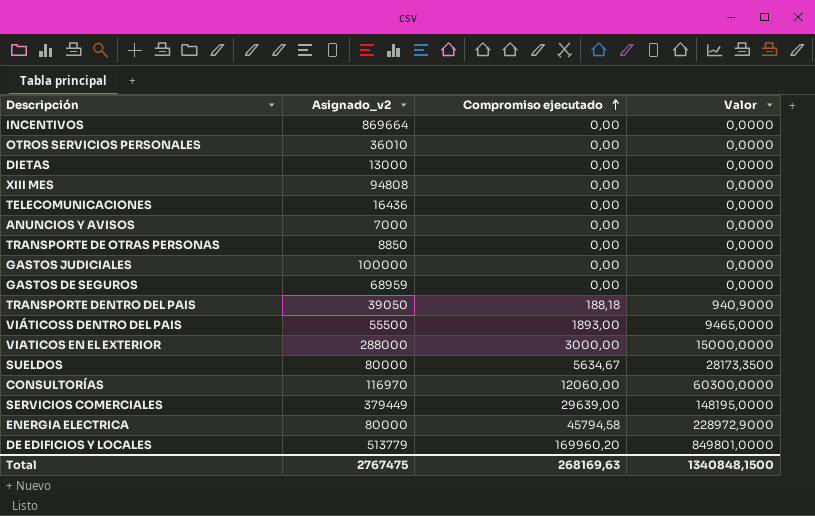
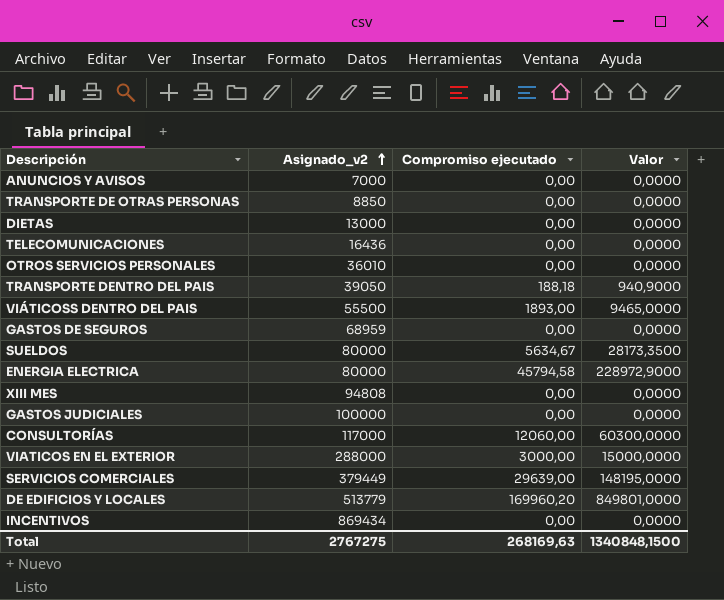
row order: Compromiso ejecutado ascending -> Asignado_v2 ascending
CONSULTORÍAS | Asignado_v2: 116970 -> 117000
INCENTIVOS | Asignado_v2: 869664 -> 869434
Total | Asignado_v2: 2767475 -> 2767275

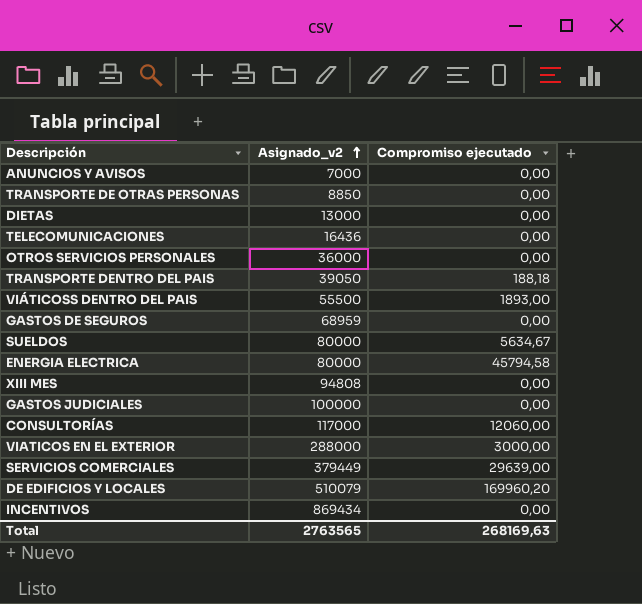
column Valor | formula: [Compromiso ejecutado] * 5 -> none
OTROS SERVICIOS PERSONALES | Asignado_v2: 36010 -> 36000
DE EDIFICIOS Y LOCALES | Asignado_v2: 513779 -> 510079
Total | Asignado_v2: 2767275 -> 2763565

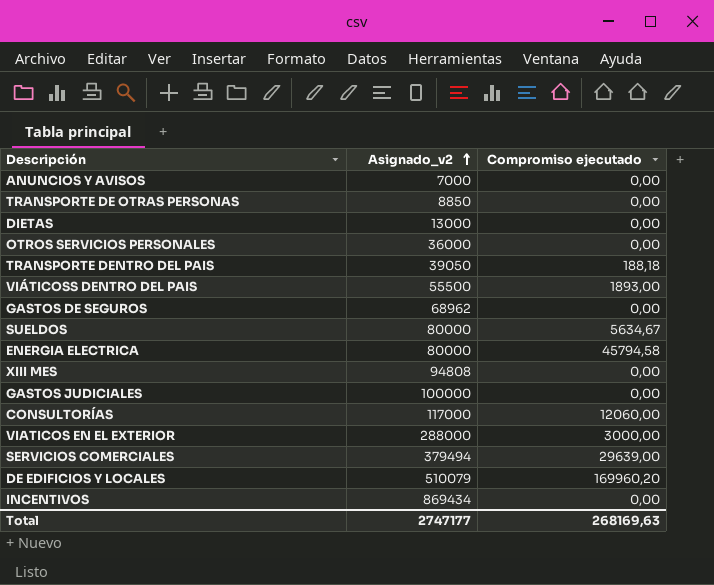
row TELECOMUNICACIONES: 16436 | 0,00 -> none
GASTOS DE SEGUROS | Asignado_v2: 68959 -> 68962
SERVICIOS COMERCIALES | Asignado_v2: 379449 -> 379494
Total | Asignado_v2: 2763565 -> 2747177

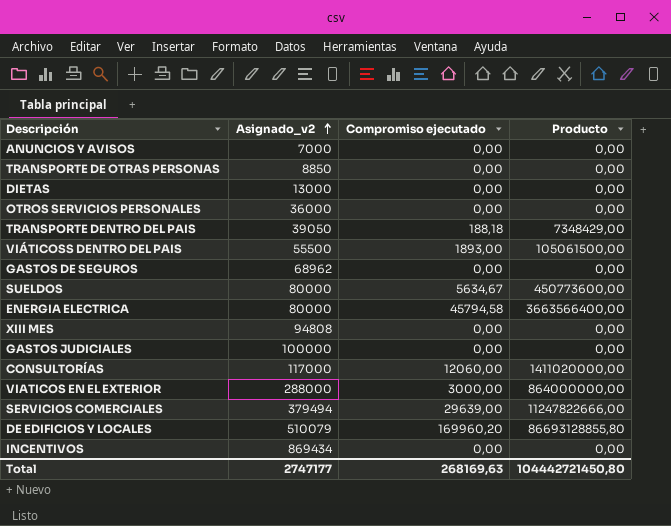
column Producto | formula: none -> [Asignado_v2] * [Compromiso ejecutado]

